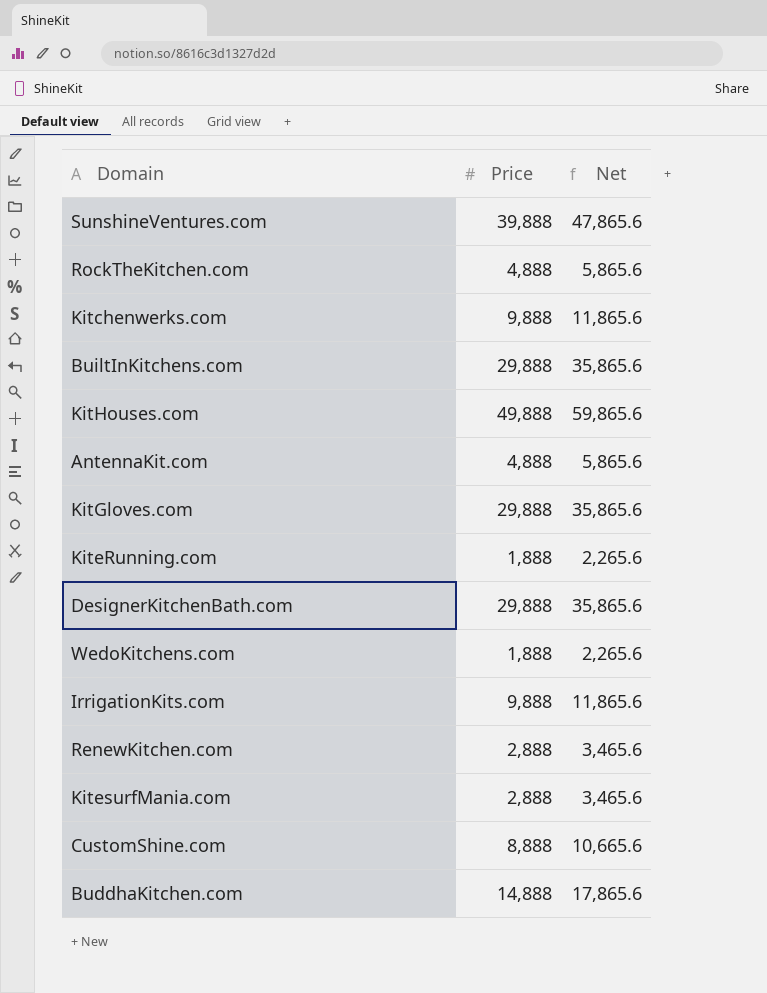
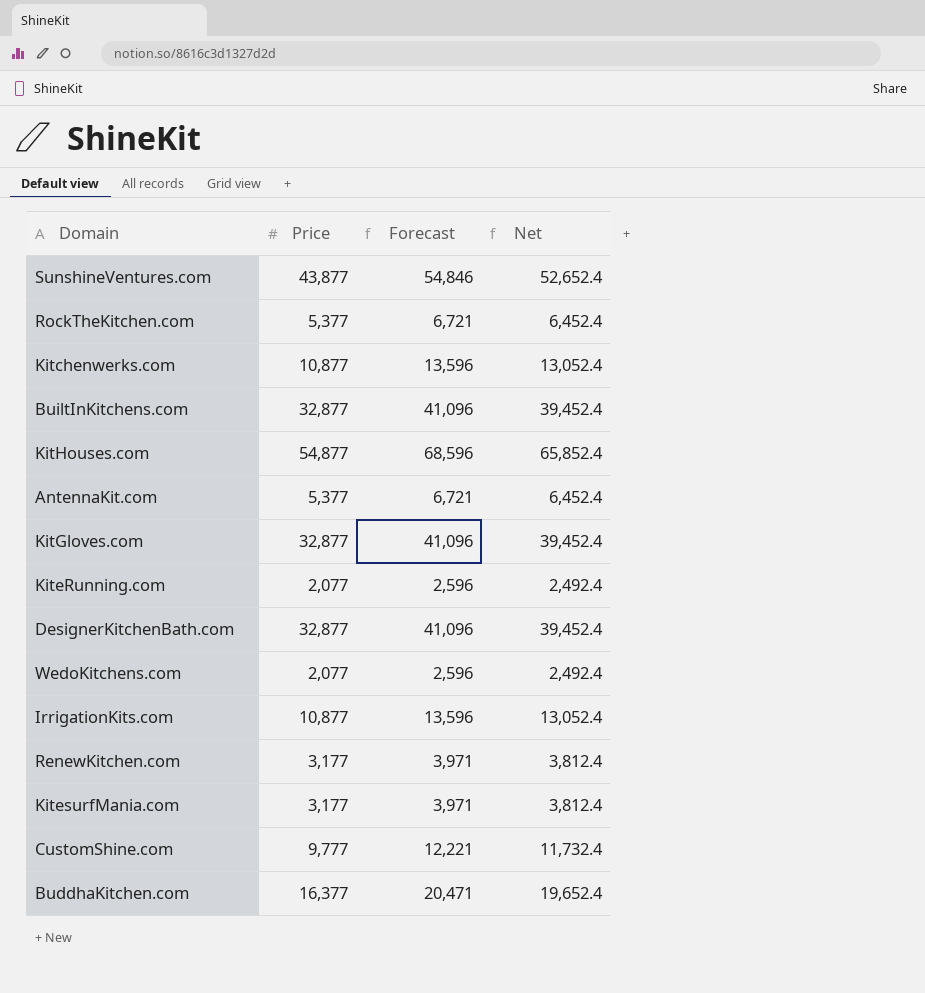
column Forecast | formula: none -> [Price] * 1.25
SunshineVentures.com | Price: 39,888 -> 43,877
SunshineVentures.com | Net: 47,865.6 -> 52,652.4
RockTheKitchen.com | Price: 4,888 -> 5,377
RockTheKitchen.com | Net: 5,865.6 -> 6,452.4
Kitchenwerks.com | Price: 9,888 -> 10,877
Kitchenwerks.com | Net: 11,865.6 -> 13,052.4
BuiltInKitchens.com | Price: 29,888 -> 32,877
BuiltInKitchens.com | Net: 35,865.6 -> 39,452.4
KitHouses.com | Price: 49,888 -> 54,877
KitHouses.com | Net: 59,865.6 -> 65,852.4
AntennaKit.com | Price: 4,888 -> 5,377
AntennaKit.com | Net: 5,865.6 -> 6,452.4
KitGloves.com | Price: 29,888 -> 32,877
KitGloves.com | Net: 35,865.6 -> 39,452.4
KiteRunning.com | Price: 1,888 -> 2,077
KiteRunning.com | Net: 2,265.6 -> 2,492.4
DesignerKitchenBath.com | Price: 29,888 -> 32,877
DesignerKitchenBath.com | Net: 35,865.6 -> 39,452.4
WedoKitchens.com | Price: 1,888 -> 2,077
WedoKitchens.com | Net: 2,265.6 -> 2,492.4
IrrigationKits.com | Price: 9,888 -> 10,877
IrrigationKits.com | Net: 11,865.6 -> 13,052.4
RenewKitchen.com | Price: 2,888 -> 3,177
RenewKitchen.com | Net: 3,465.6 -> 3,812.4
KitesurfMania.com | Price: 2,888 -> 3,177
KitesurfMania.com | Net: 3,465.6 -> 3,812.4
CustomShine.com | Price: 8,888 -> 9,777
CustomShine.com | Net: 10,665.6 -> 11,732.4
BuddhaKitchen.com | Price: 14,888 -> 16,377
BuddhaKitchen.com | Net: 17,865.6 -> 19,652.4

